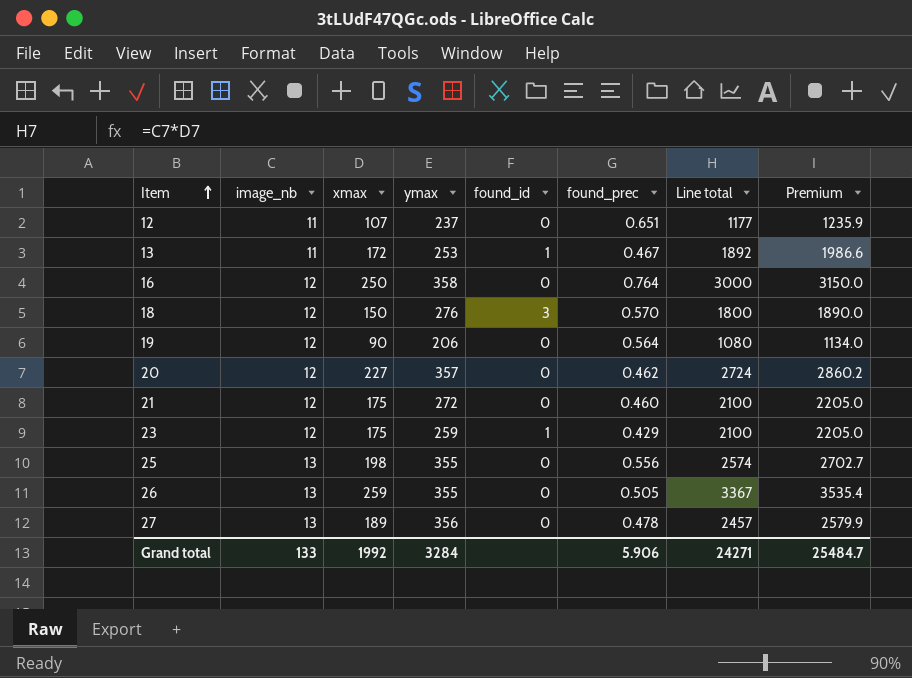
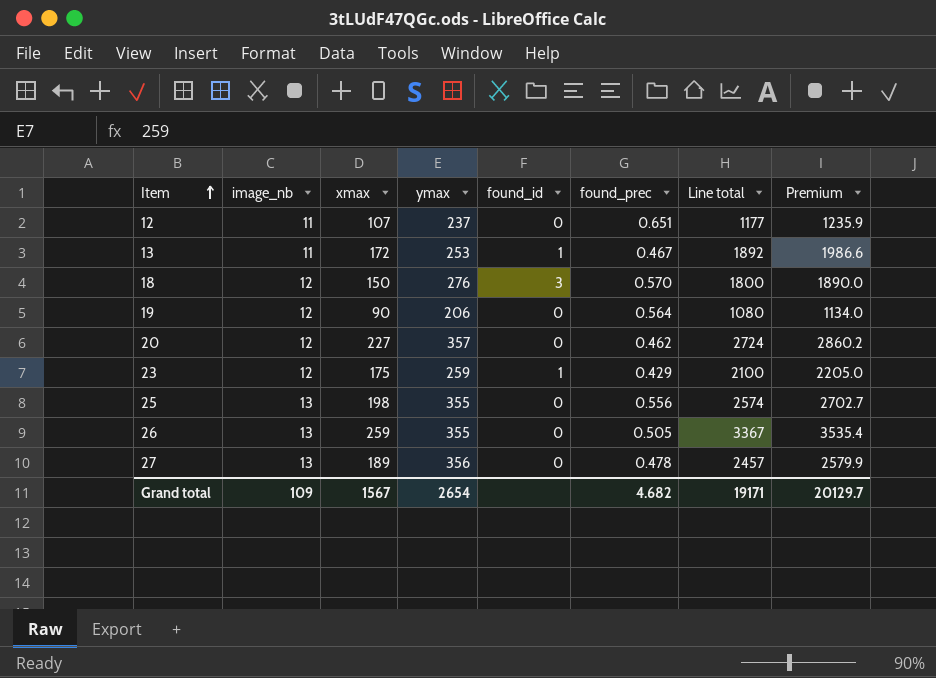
row 16: 12 | 250 | 358 | 0 | 0.764 | 3000 | 3150.0 -> none
row 21: 12 | 175 | 272 | 0 | 0.460 | 2100 | 2205.0 -> none
Grand total | image_nb: 133 -> 109
Grand total | xmax: 1992 -> 1567
Grand total | ymax: 3284 -> 2654
Grand total | found_prec: 5.906 -> 4.682
Grand total | Line total: 24271 -> 19171
Grand total | Premium: 25484.7 -> 20129.7

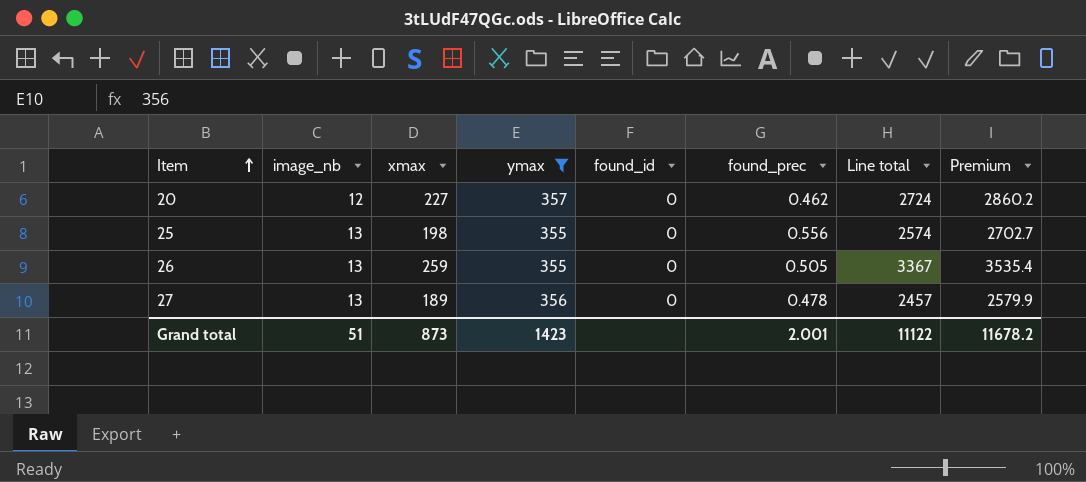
filter: none -> ymax >= 355
Grand total | image_nb: 109 -> 51
Grand total | xmax: 1567 -> 873
Grand total | ymax: 2654 -> 1423
Grand total | found_prec: 4.682 -> 2.001
Grand total | Line total: 19171 -> 11122
Grand total | Premium: 20129.7 -> 11678.2

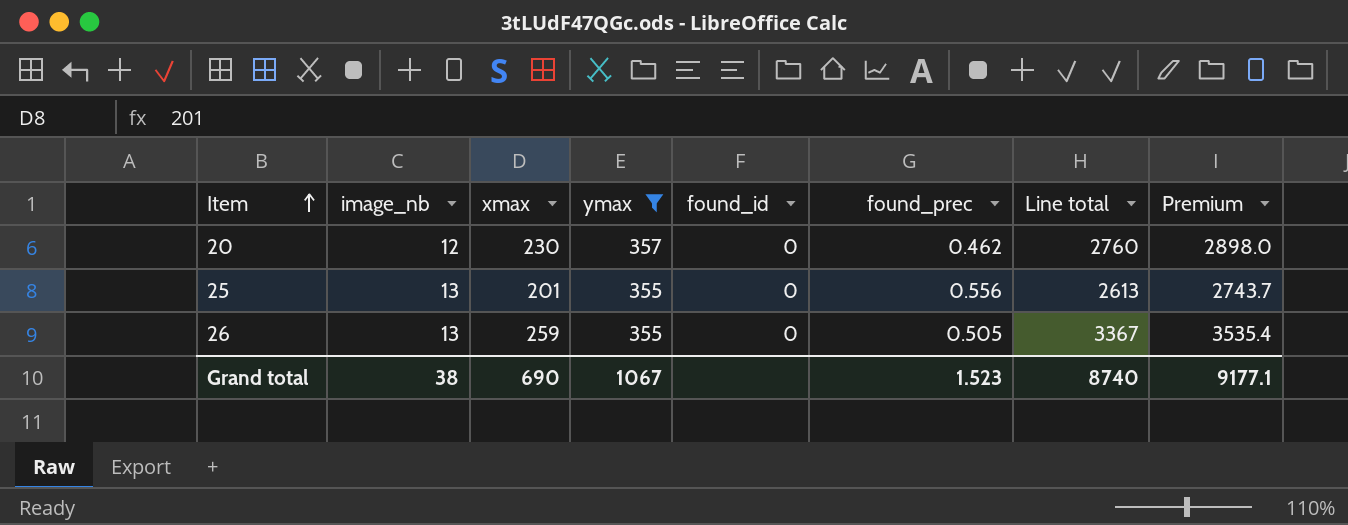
row 27: 13 | 189 | 356 | 0 | 0.478 | 2457 | 2579.9 -> none
20 | xmax: 227 -> 230
20 | Line total: 2724 -> 2760
20 | Premium: 2860.2 -> 2898.0
25 | xmax: 198 -> 201
25 | Line total: 2574 -> 2613
25 | Premium: 2702.7 -> 2743.7
Grand total | image_nb: 51 -> 38
Grand total | xmax: 873 -> 690
Grand total | ymax: 1423 -> 1067
Grand total | found_prec: 2.001 -> 1.523
Grand total | Line total: 11122 -> 8740
Grand total | Premium: 11678.2 -> 9177.1

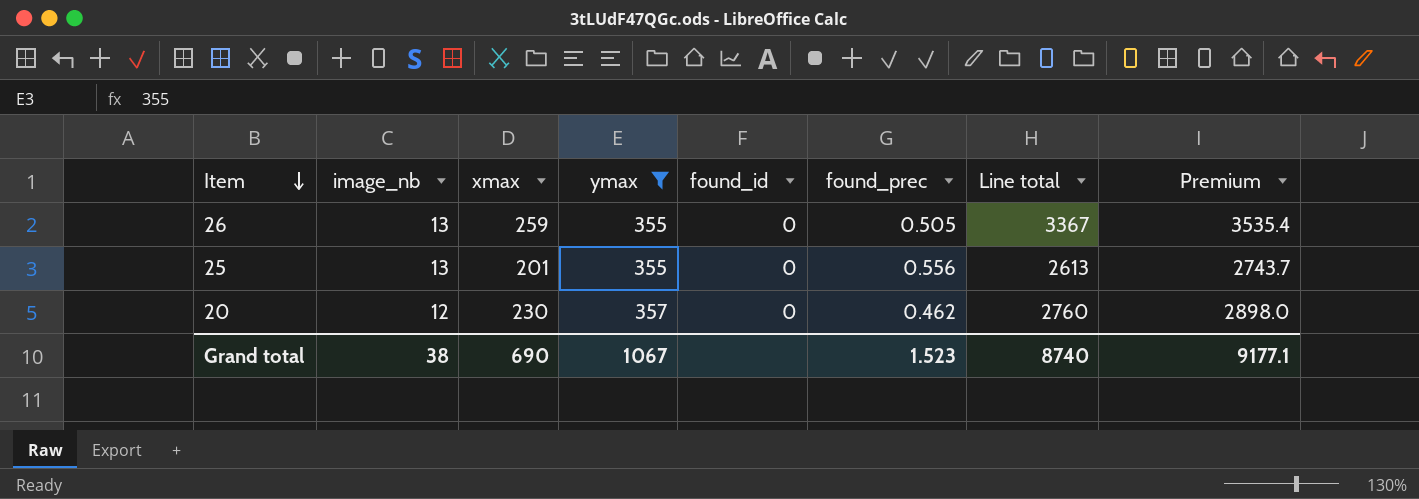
row order: Item ascending -> Item descending

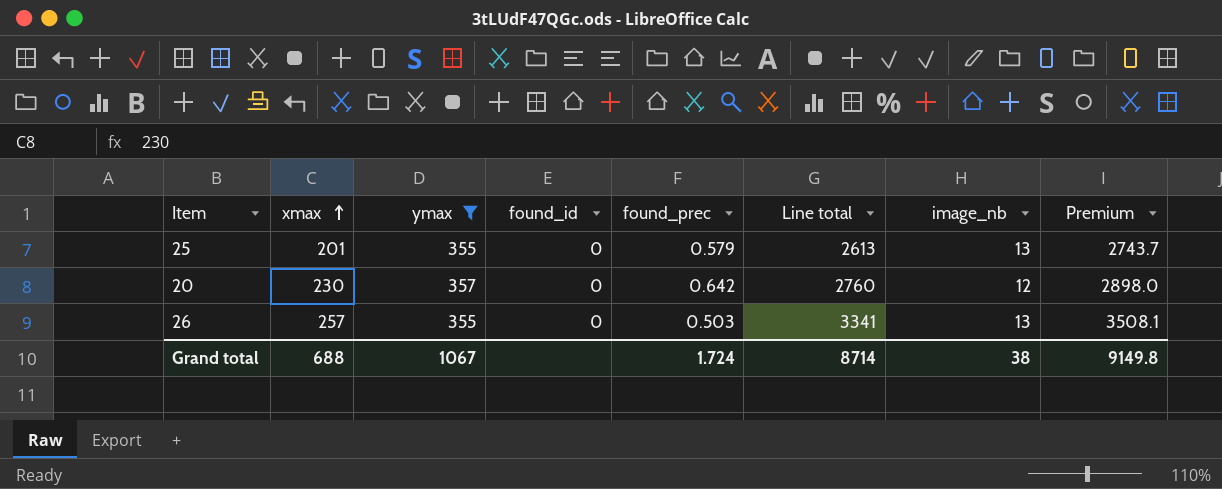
row order: Item descending -> xmax ascending
column image_nb | position: 2 -> 7
25 | found_prec: 0.556 -> 0.579
20 | found_prec: 0.462 -> 0.642
26 | xmax: 259 -> 257
26 | found_prec: 0.505 -> 0.503
26 | Line total: 3367 -> 3341
26 | Premium: 3535.4 -> 3508.1
Grand total | xmax: 690 -> 688
Grand total | found_prec: 1.523 -> 1.724
Grand total | Line total: 8740 -> 8714
Grand total | Premium: 9177.1 -> 9149.8

